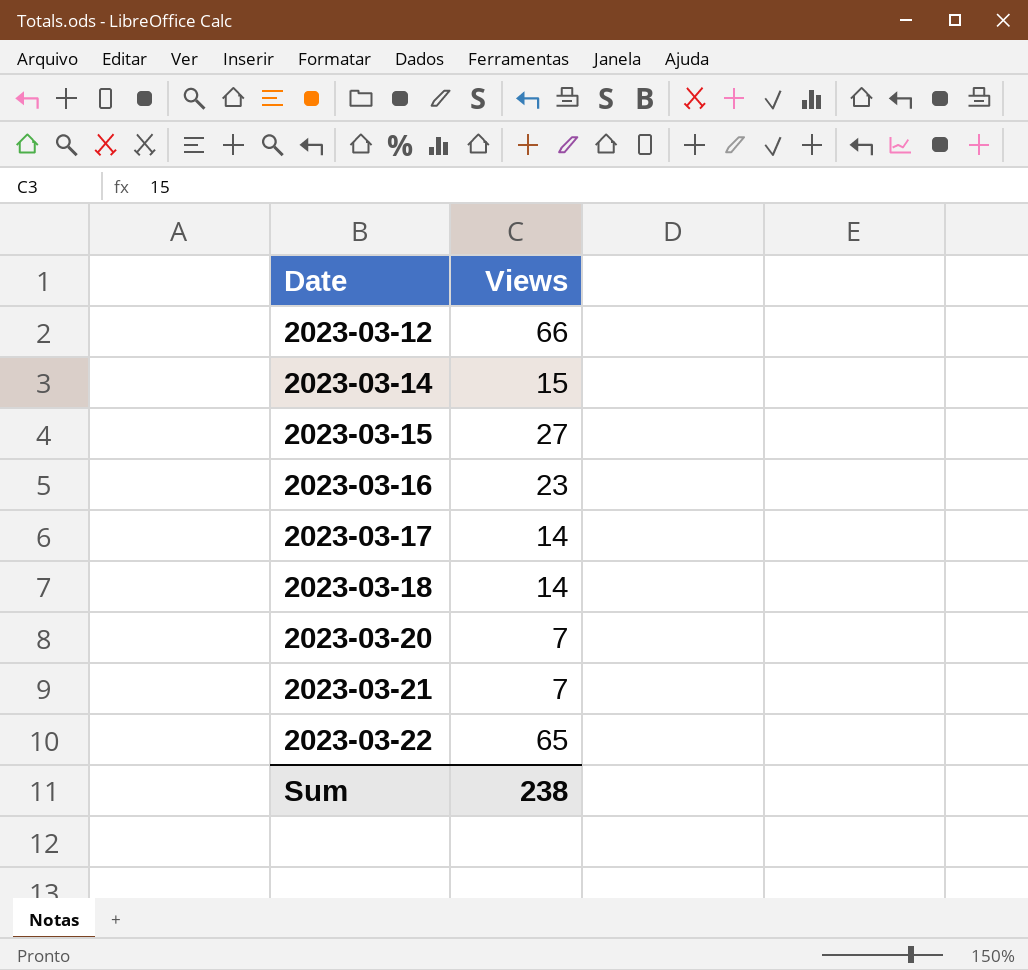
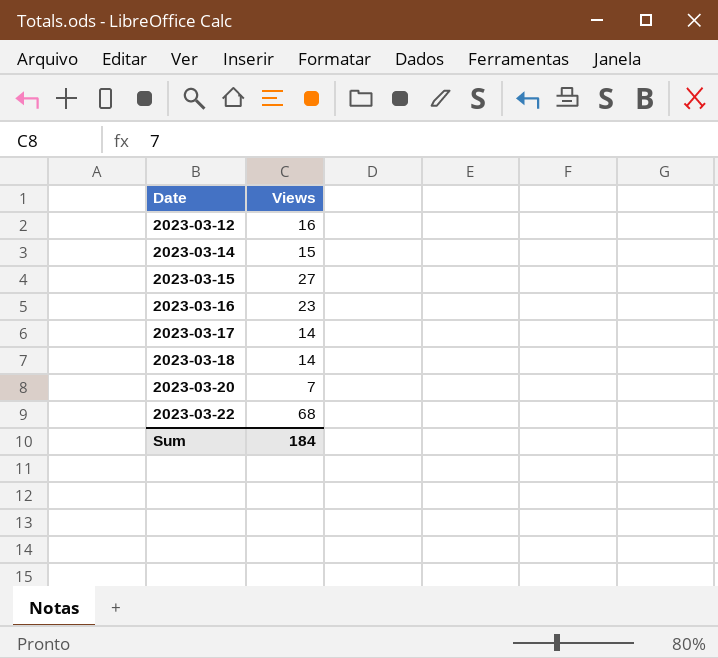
row 2023-03-21: 7 -> none
2023-03-12 | Views: 66 -> 16
2023-03-22 | Views: 65 -> 68
Sum | Views: 238 -> 184

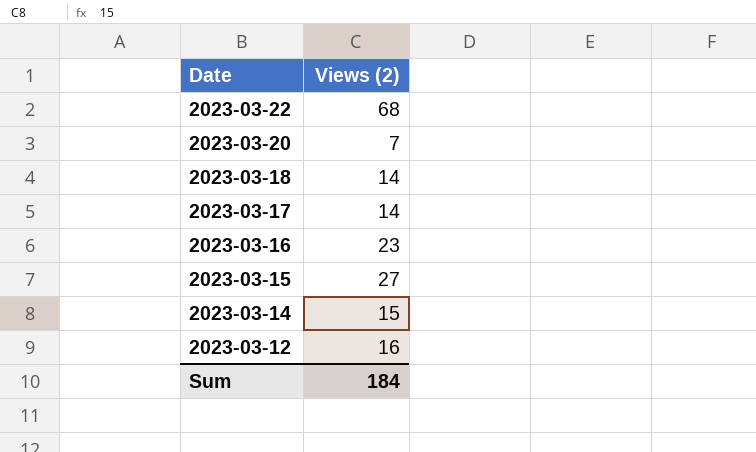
row order: Date ascending -> Date descending
column name: Views -> Views (2)

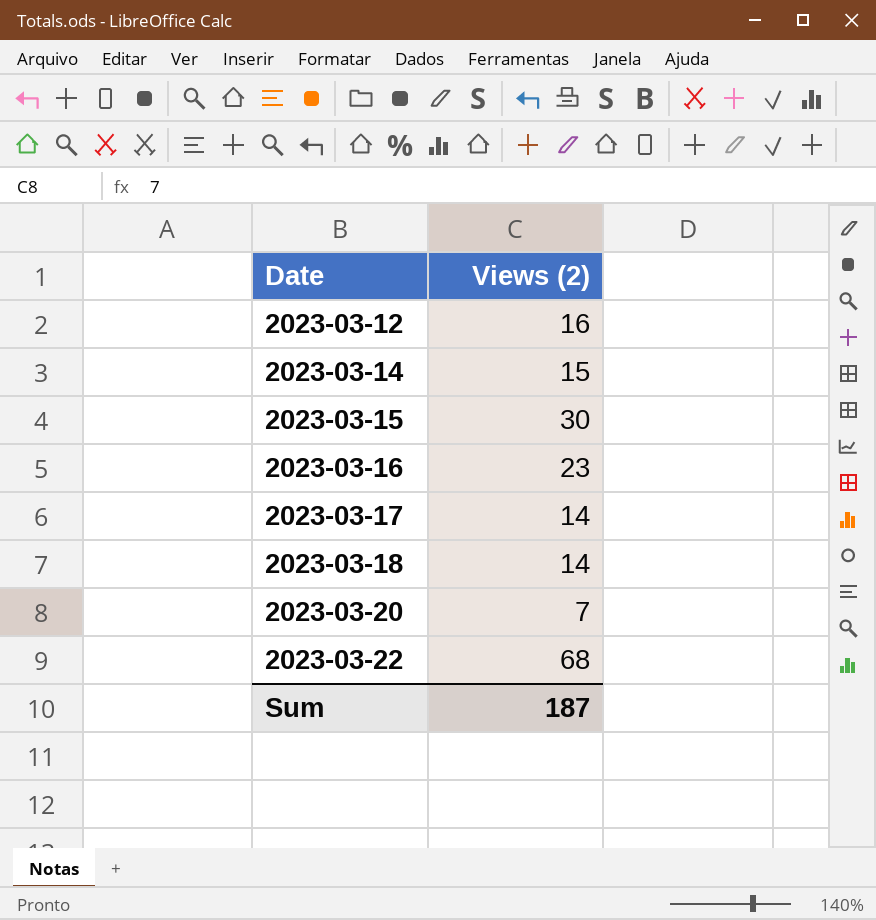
row order: Date descending -> Date ascending
2023-03-15 | Views (2): 27 -> 30
Sum | Views (2): 184 -> 187

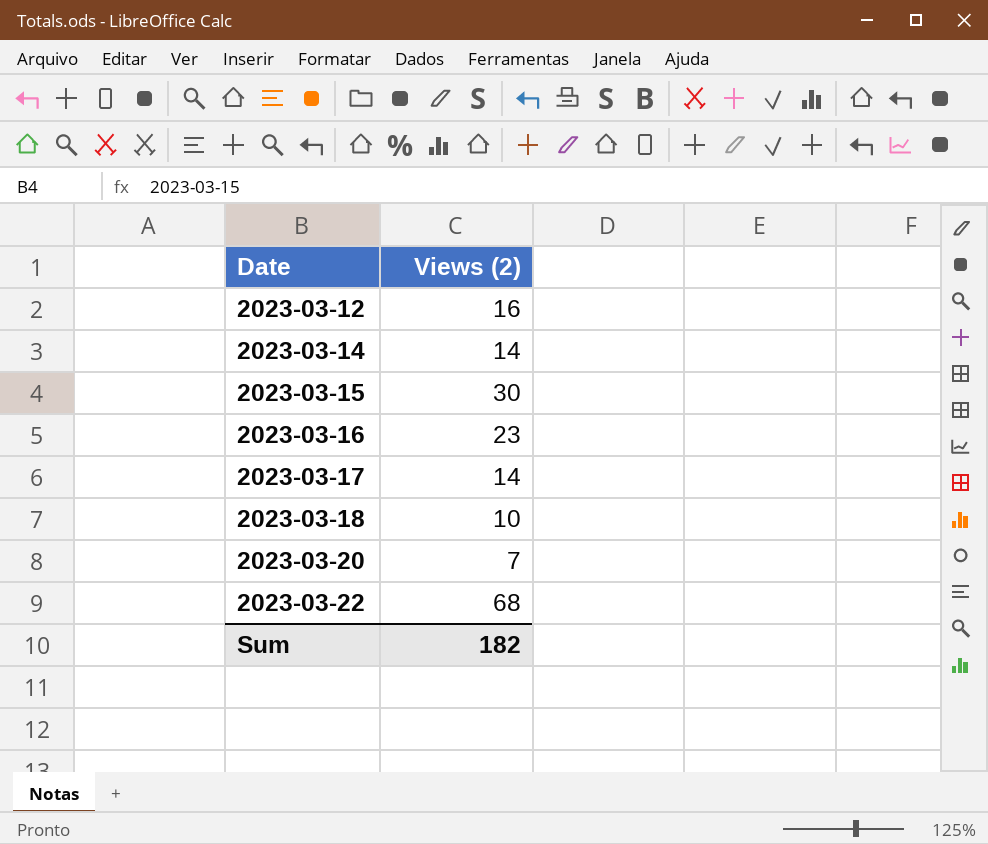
2023-03-14 | Views (2): 15 -> 14
2023-03-18 | Views (2): 14 -> 10
Sum | Views (2): 187 -> 182

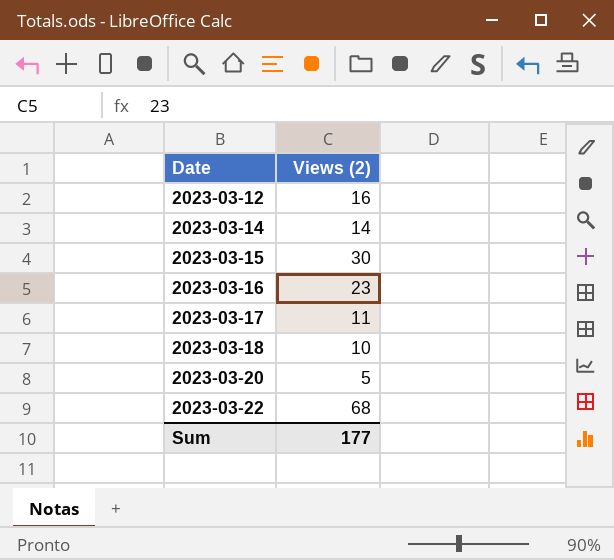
2023-03-17 | Views (2): 14 -> 11
2023-03-20 | Views (2): 7 -> 5
Sum | Views (2): 182 -> 177

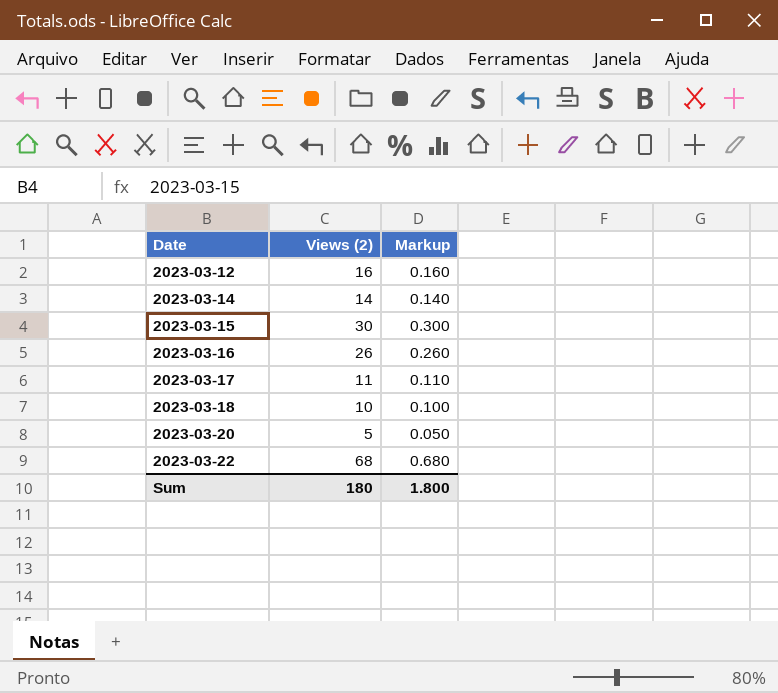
column Markup | formula: none -> [Views (2)] * 0.01
2023-03-16 | Views (2): 23 -> 26
Sum | Views (2): 177 -> 180

